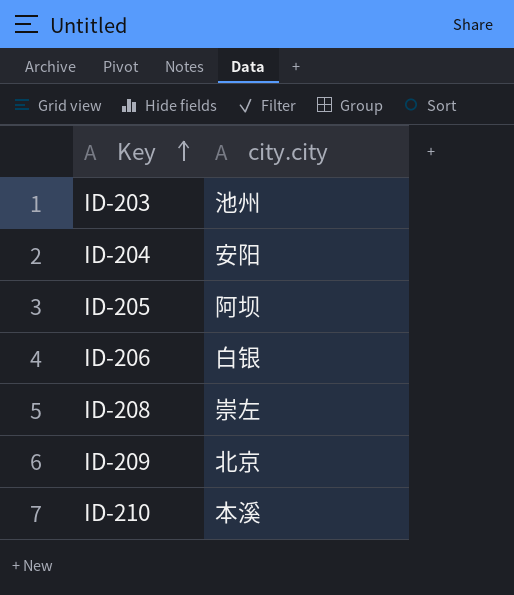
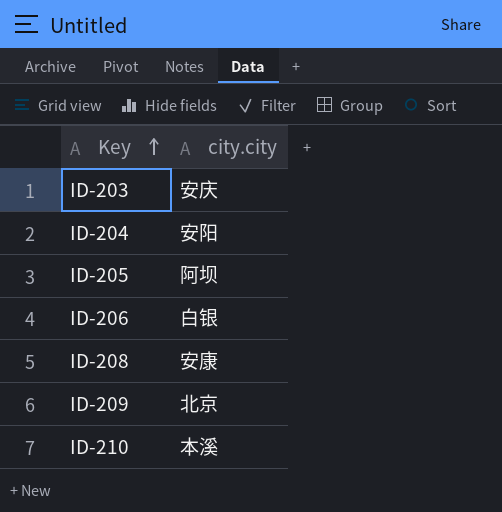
ID-203 | city.city: 池州 -> 安庆
ID-208 | city.city: 崇左 -> 安康

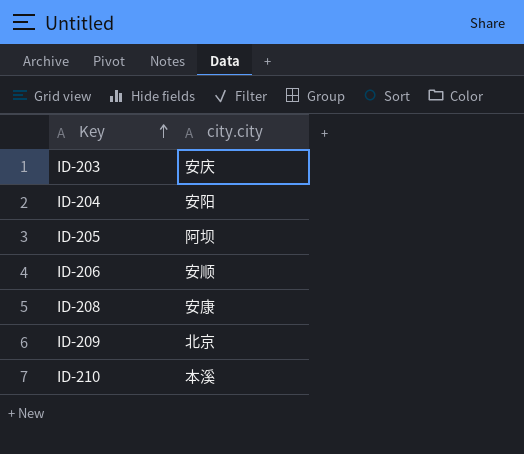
ID-206 | city.city: 白银 -> 安顺

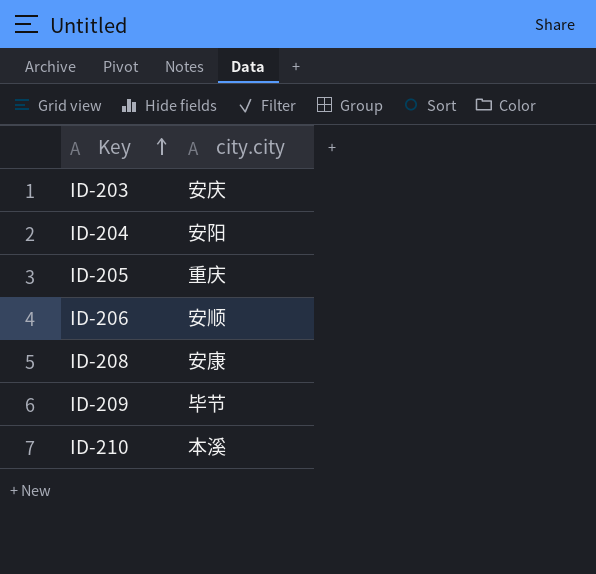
ID-205 | city.city: 阿坝 -> 重庆
ID-209 | city.city: 北京 -> 毕节

